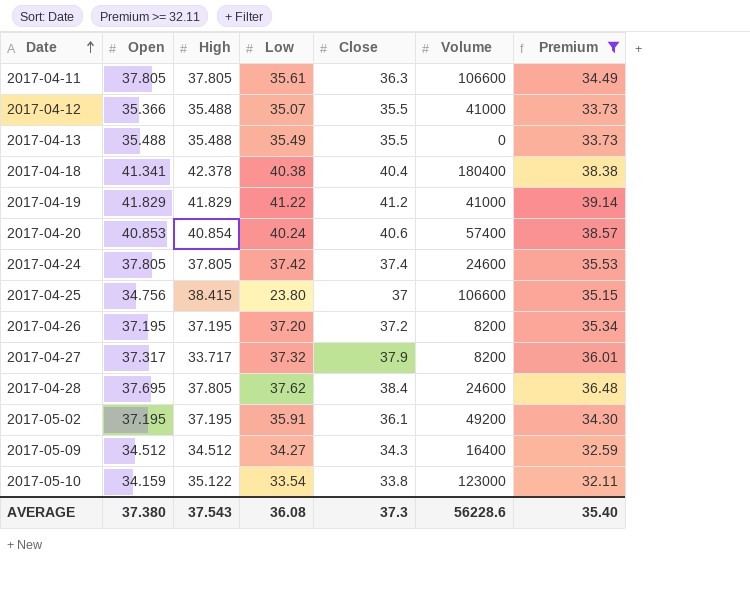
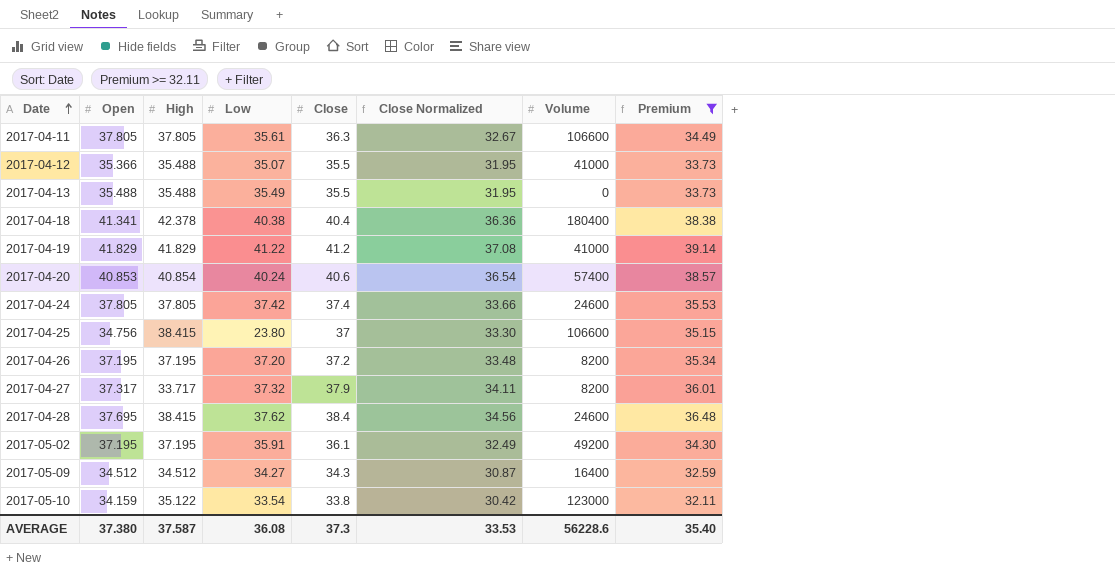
column Close Normalized | formula: none -> [Close] * 0.9
2017-04-28 | High: 37.805 -> 38.415
AVERAGE | High: 37.543 -> 37.587

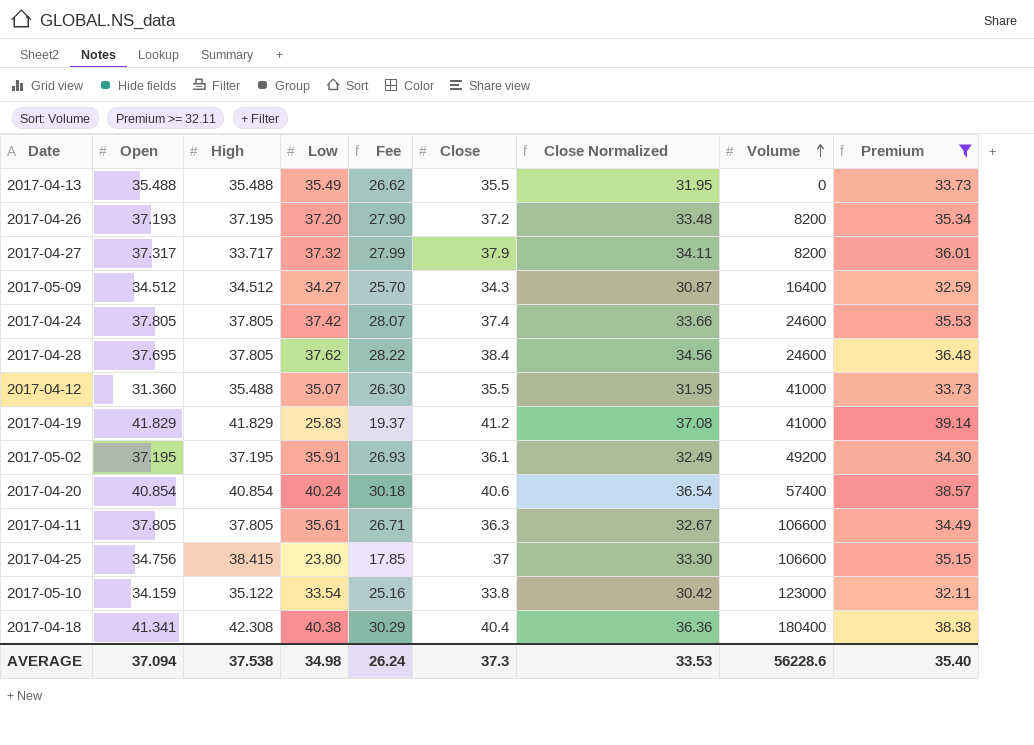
row order: Date ascending -> Volume ascending
column Fee | formula: none -> [Low] * 0.75
2017-04-26 | Open: 37.195 -> 37.193
2017-04-28 | High: 38.415 -> 37.805
2017-04-12 | Open: 35.366 -> 31.360
2017-04-19 | Low: 41.22 -> 25.83
2017-04-20 | Open: 40.853 -> 40.854
2017-04-18 | High: 42.378 -> 42.308
AVERAGE | Open: 37.380 -> 37.094
AVERAGE | High: 37.587 -> 37.538
AVERAGE | Low: 36.08 -> 34.98

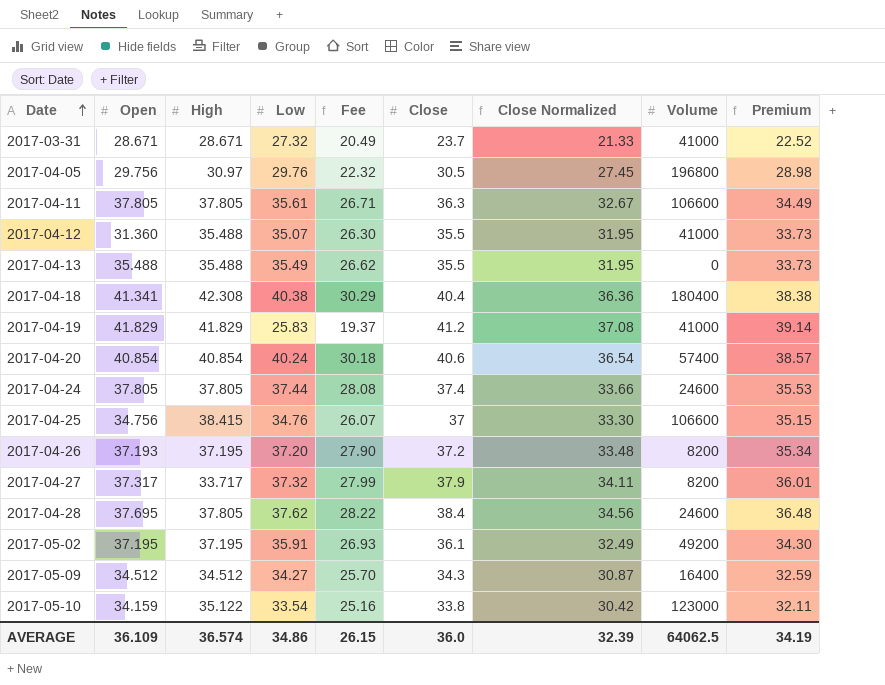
filter: Premium >= 32.11 -> none
row order: Volume ascending -> Date ascending
2017-04-24 | Low: 37.42 -> 37.44
2017-04-24 | Fee: 28.07 -> 28.08
2017-04-25 | Low: 23.80 -> 34.76
2017-04-25 | Fee: 17.85 -> 26.07
AVERAGE | Open: 37.094 -> 36.109
AVERAGE | High: 37.538 -> 36.574
AVERAGE | Low: 34.98 -> 34.86
AVERAGE | Fee: 26.24 -> 26.15
AVERAGE | Close: 37.3 -> 36.0
AVERAGE | Close Normalized: 33.53 -> 32.39
AVERAGE | Volume: 56228.6 -> 64062.5
AVERAGE | Premium: 35.40 -> 34.19

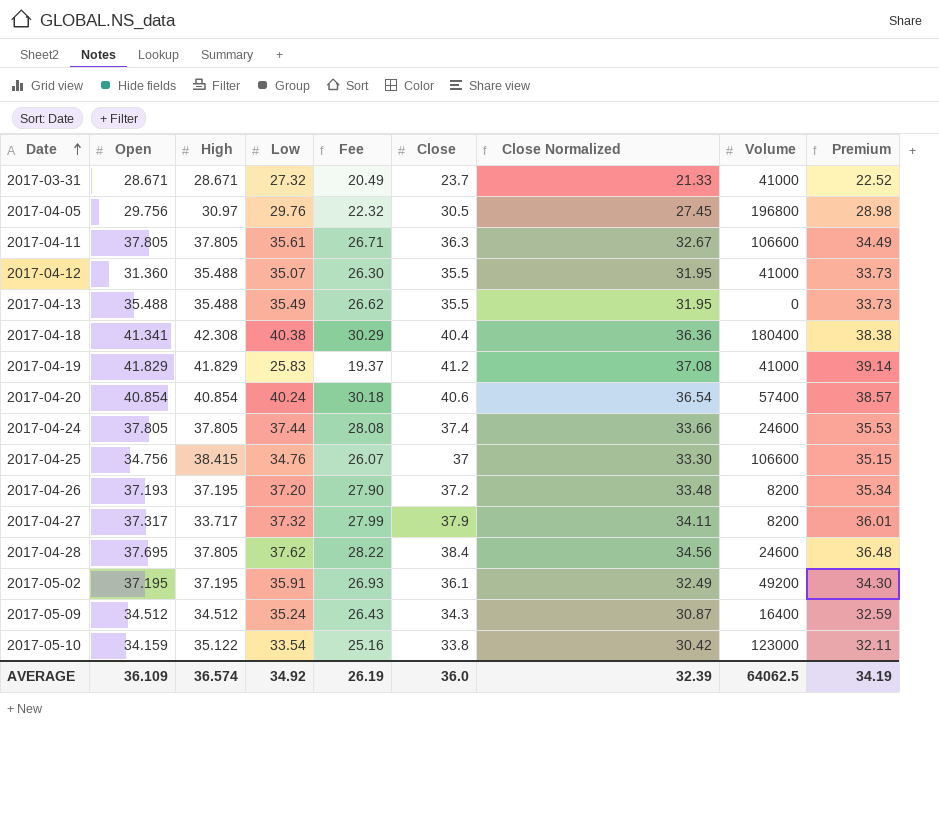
2017-05-09 | Low: 34.27 -> 35.24
2017-05-09 | Fee: 25.70 -> 26.43
AVERAGE | Low: 34.86 -> 34.92
AVERAGE | Fee: 26.15 -> 26.19

